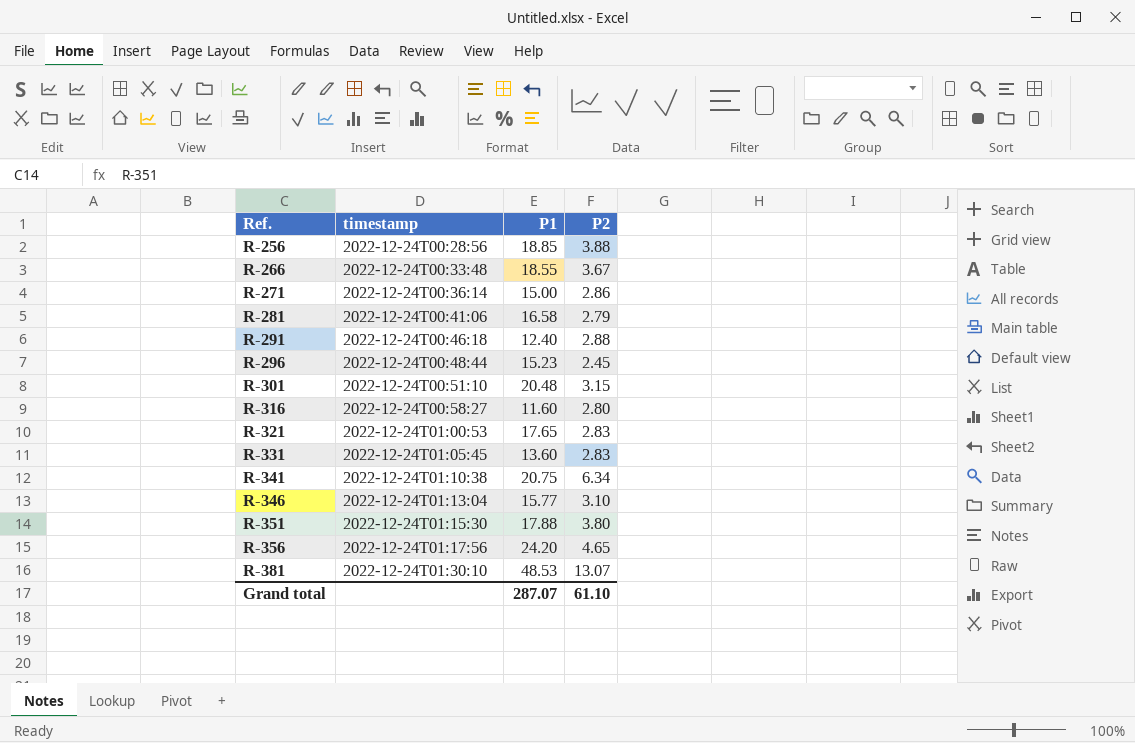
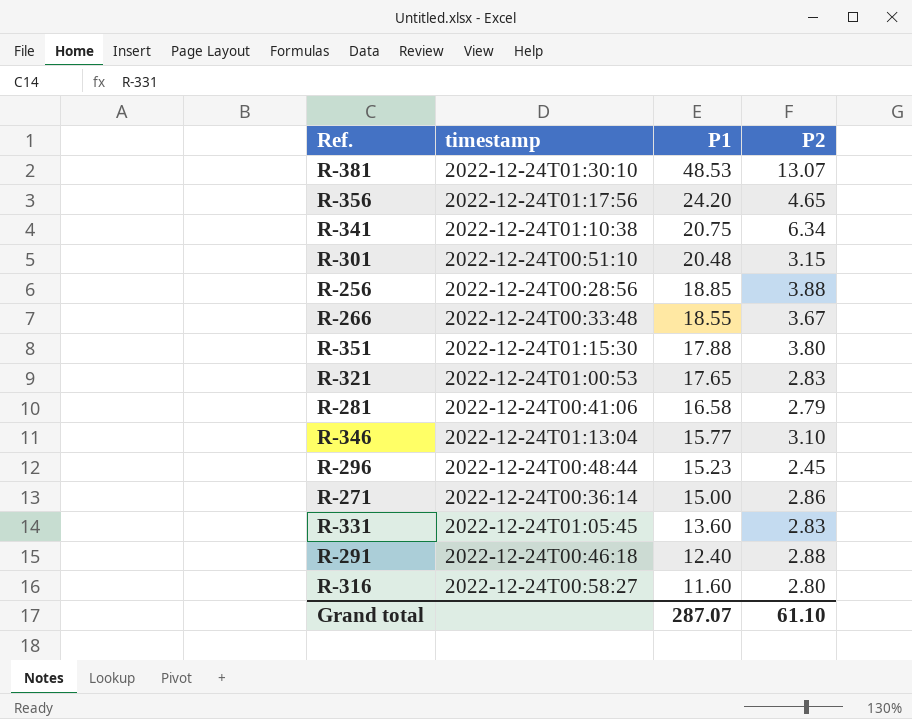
row order: Ref. ascending -> P1 descending

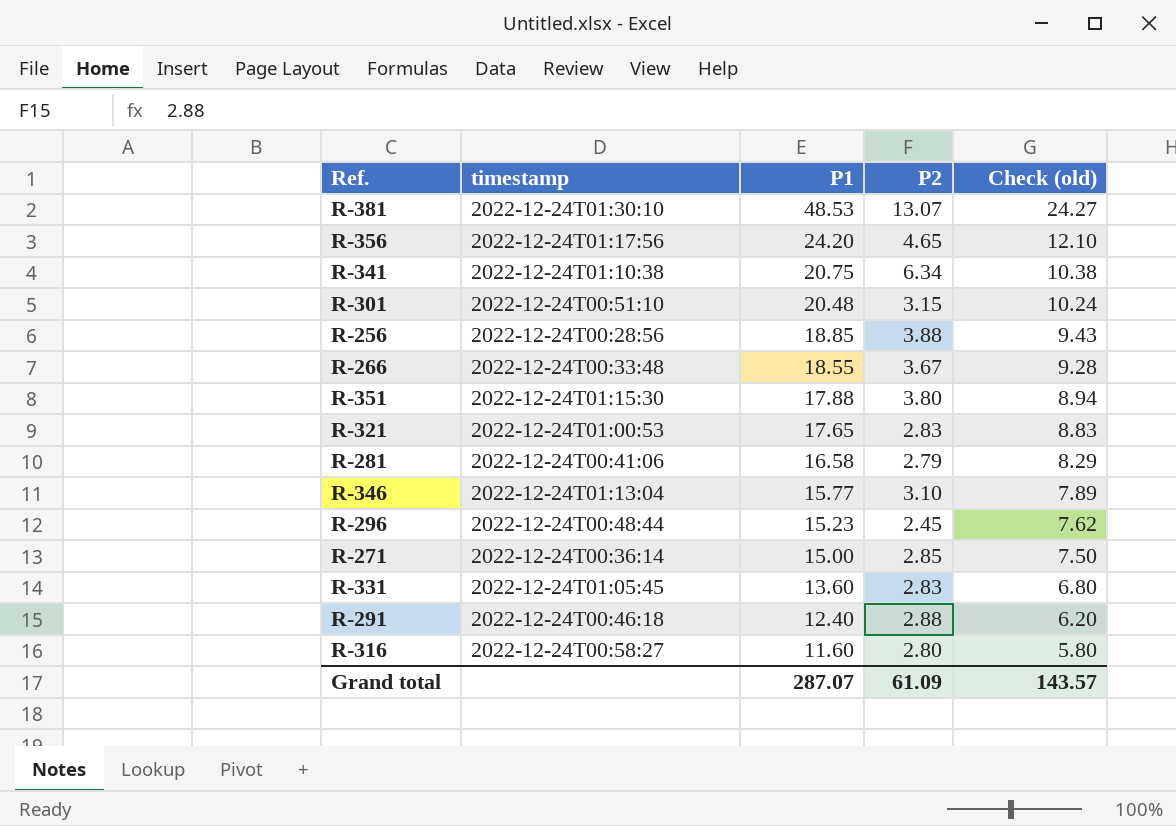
column Check (old) | formula: none -> [P1] * 0.5
R-271 | P2: 2.86 -> 2.85
Grand total | P2: 61.10 -> 61.09

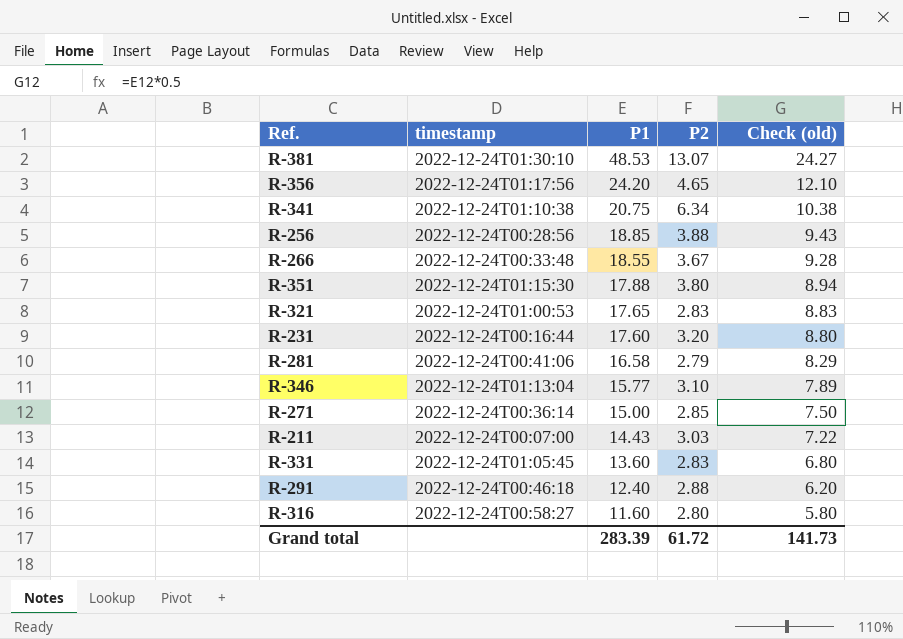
row R-301: 2022-12-24T00:51:10 | 20.48 | 3.15 | 10.24 -> none
row R-296: 2022-12-24T00:48:44 | 15.23 | 2.45 | 7.62 -> none
row R-231: none -> 2022-12-24T00:16:44 | 17.60 | 3.20 | 8.80
row R-211: none -> 2022-12-24T00:07:00 | 14.43 | 3.03 | 7.22
Grand total | P1: 287.07 -> 283.39
Grand total | P2: 61.09 -> 61.72
Grand total | Check (old): 143.57 -> 141.73

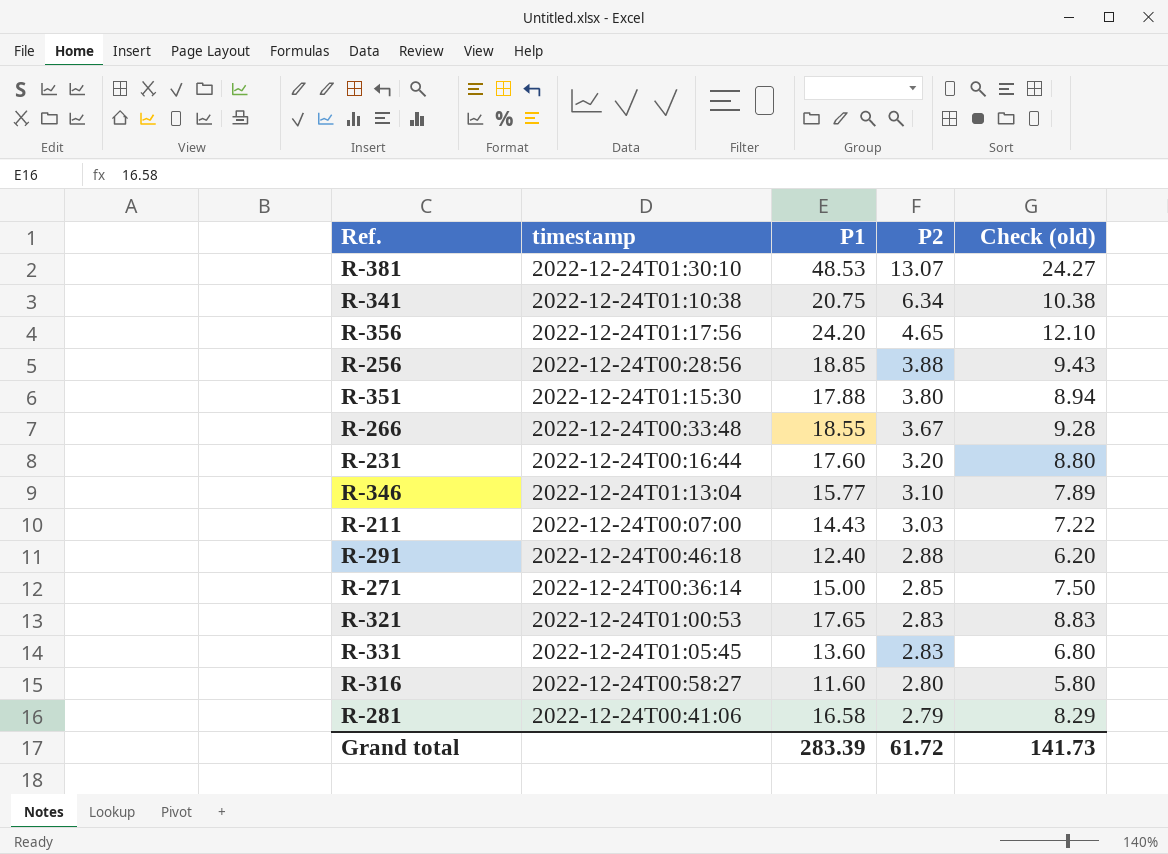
row order: P1 descending -> P2 descending

